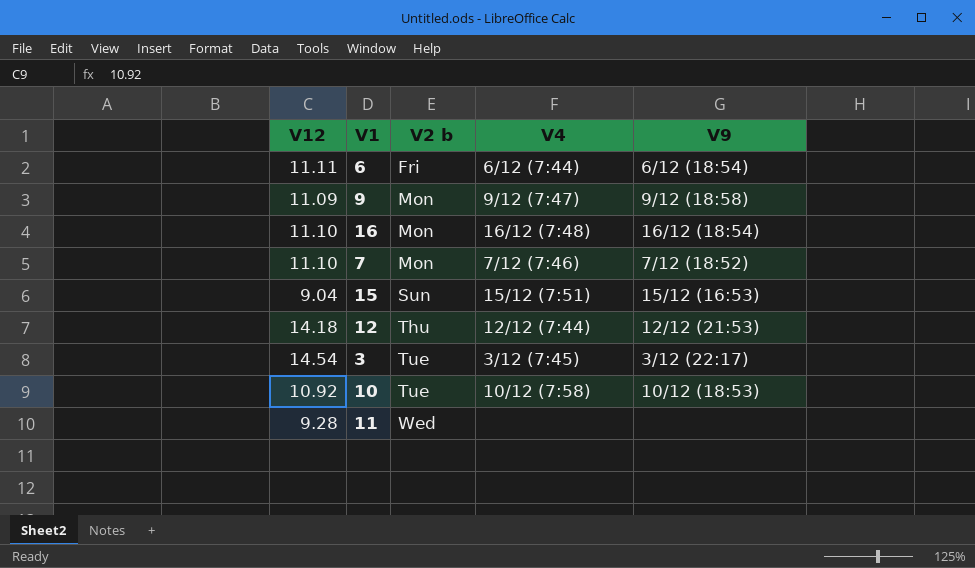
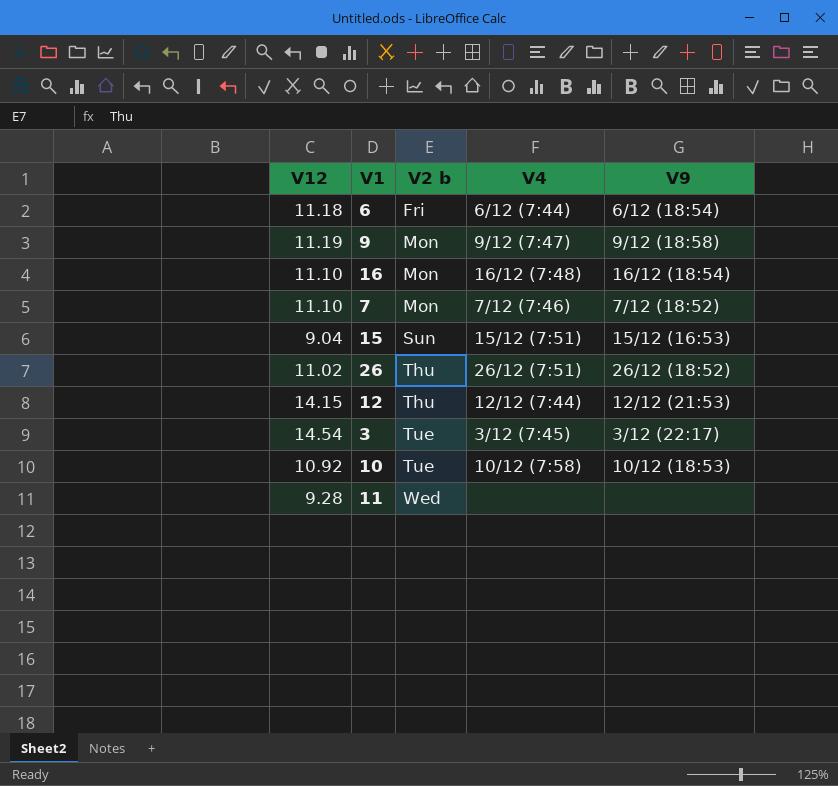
6 | V12: 11.11 -> 11.18
9 | V12: 11.09 -> 11.19
row 26: none -> 11.02 | Thu | 26/12 (7:51) | 26/12 (18:52)
12 | V12: 14.18 -> 14.15

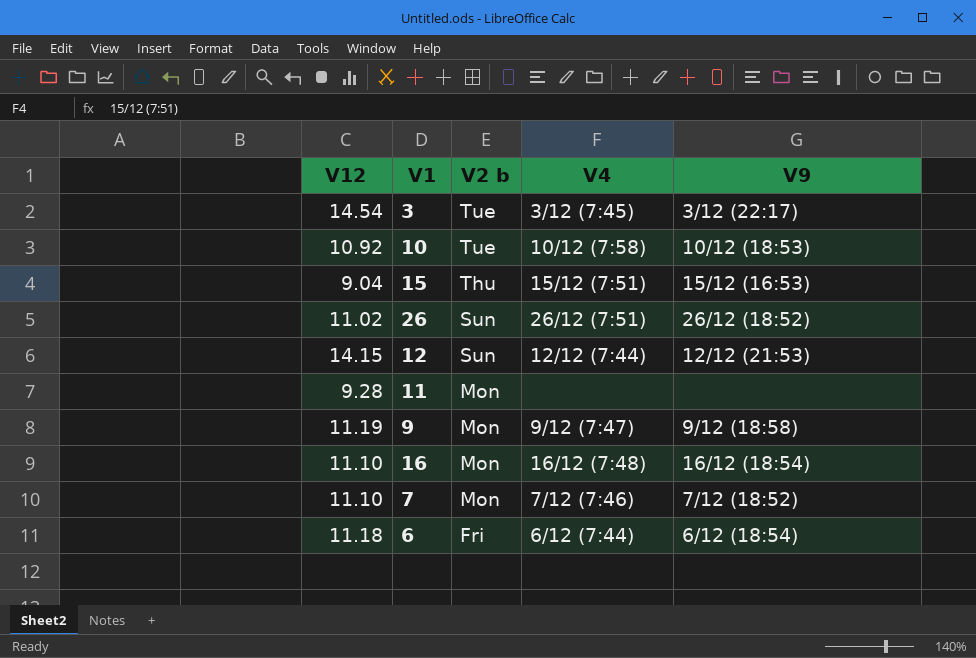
row order: V2 b ascending -> V2 b descending
15 | V2 b: Sun -> Thu
26 | V2 b: Thu -> Sun
12 | V2 b: Thu -> Sun
11 | V2 b: Wed -> Mon

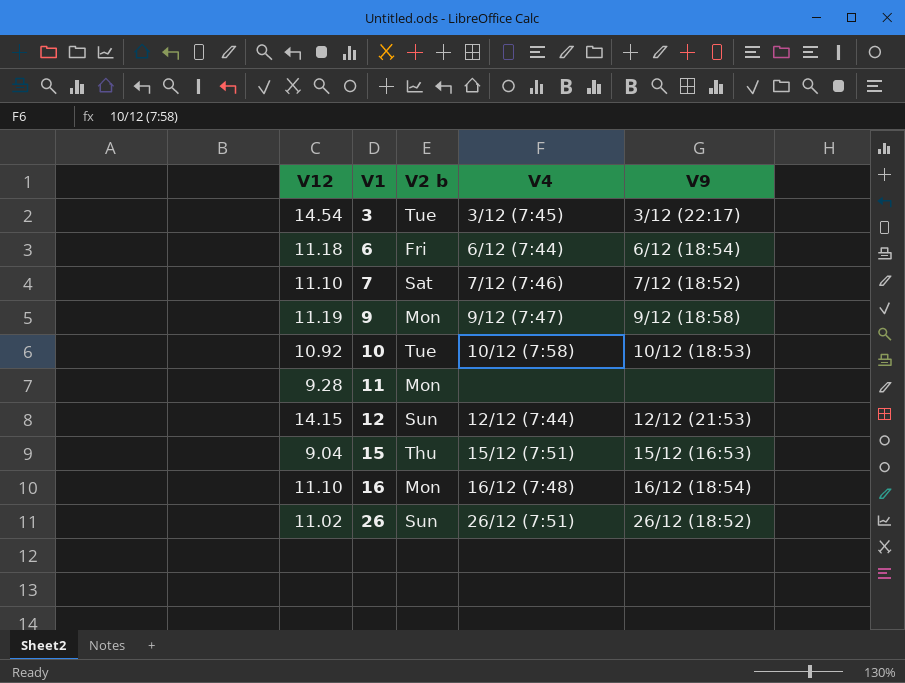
row order: V2 b descending -> V1 ascending
7 | V2 b: Mon -> Sat

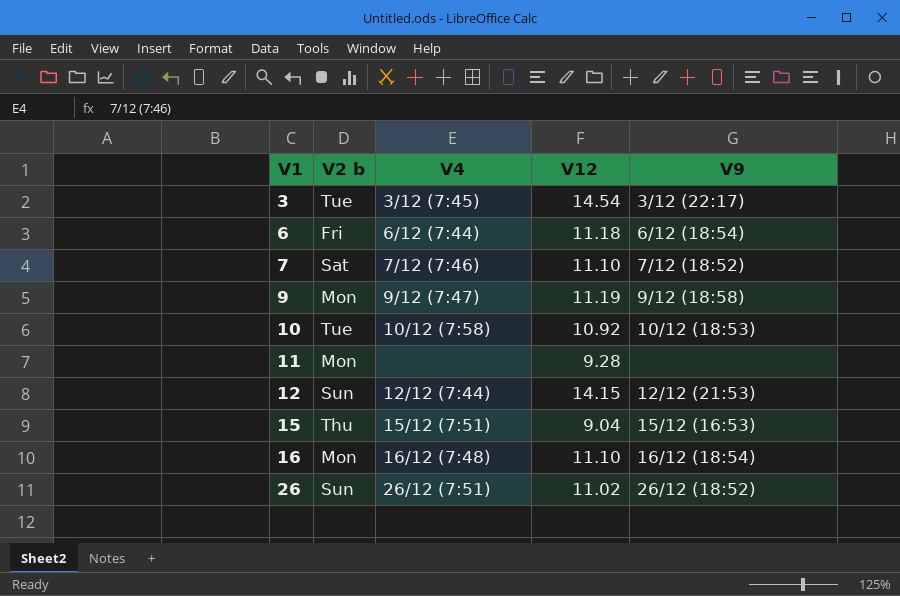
column V12 | position: 1 -> 4

